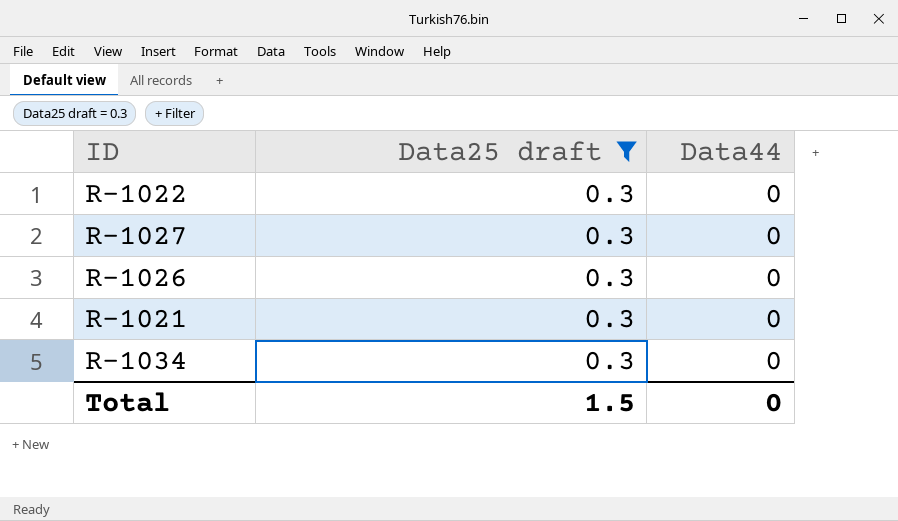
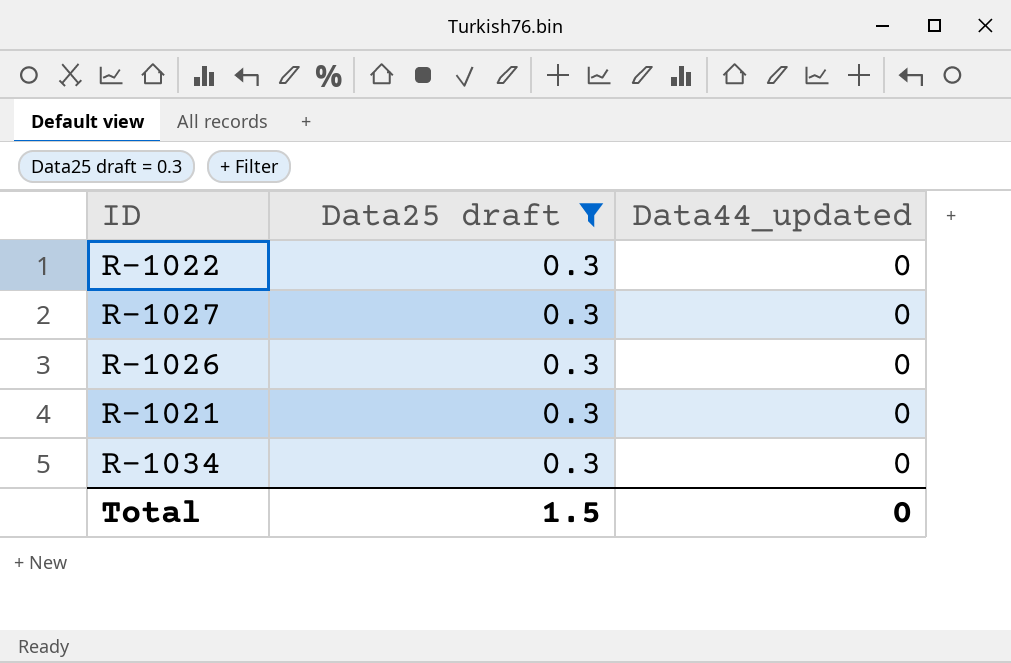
column name: Data44 -> Data44_updated

